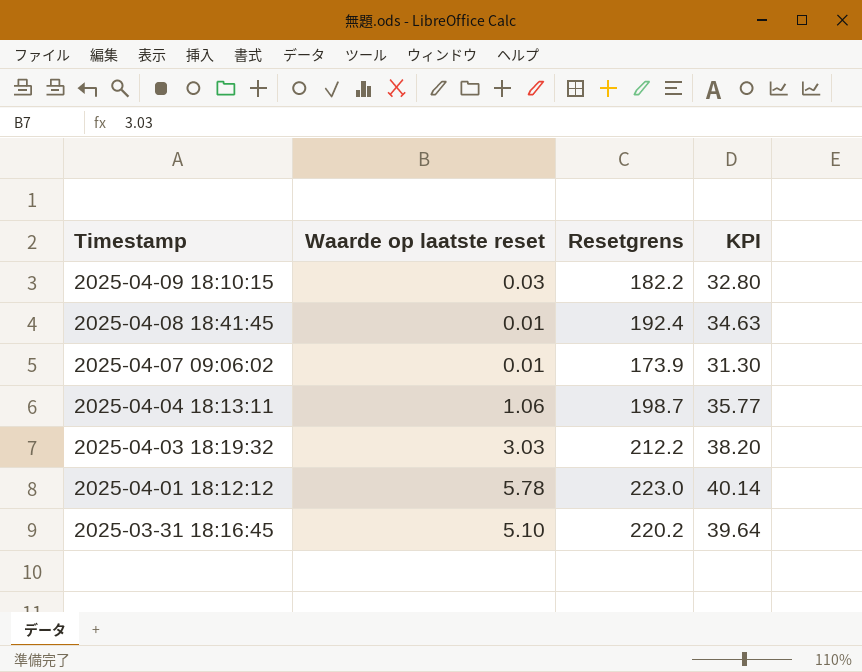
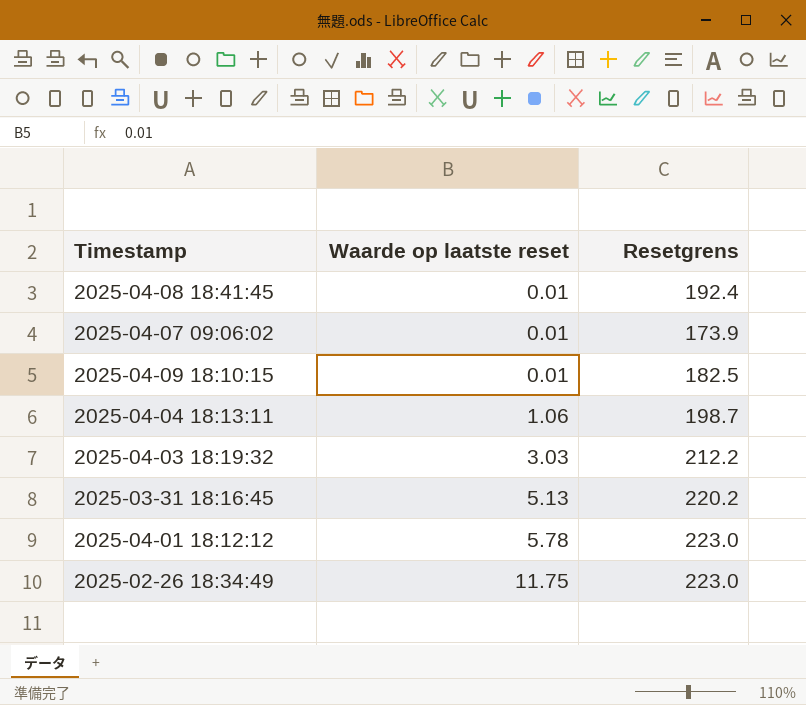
row order: Timestamp descending -> Waarde op laatste reset ascending
column KPI | formula: [Resetgrens] * 0.18 -> none
2025-04-09 18:10:15 | Waarde op laatste reset: 0.03 -> 0.01
2025-04-09 18:10:15 | Resetgrens: 182.2 -> 182.5
2025-03-31 18:16:45 | Waarde op laatste reset: 5.10 -> 5.13
row 2025-02-26 18:34:49: none -> 11.75 | 223.0

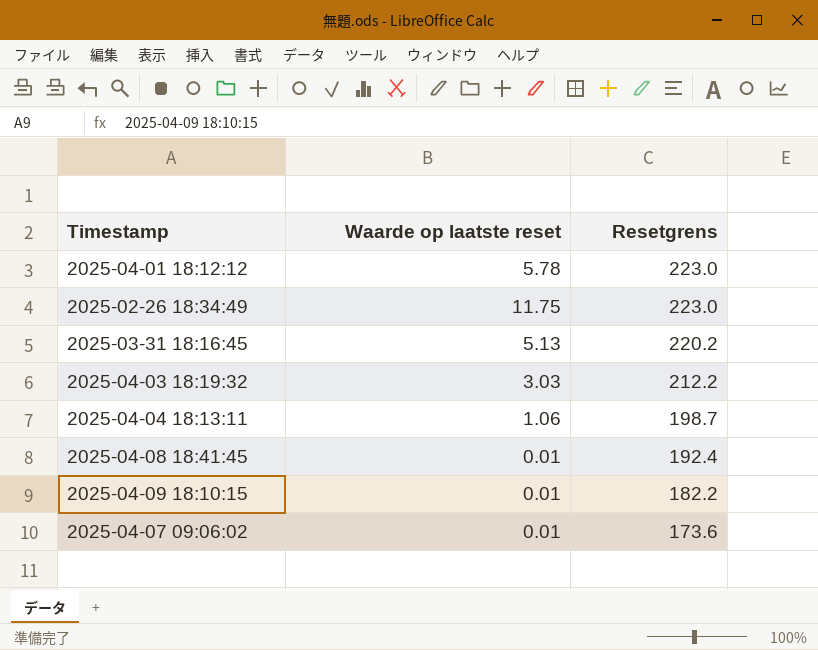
row order: Waarde op laatste reset ascending -> Resetgrens descending
2025-04-09 18:10:15 | Resetgrens: 182.5 -> 182.2
2025-04-07 09:06:02 | Resetgrens: 173.9 -> 173.6

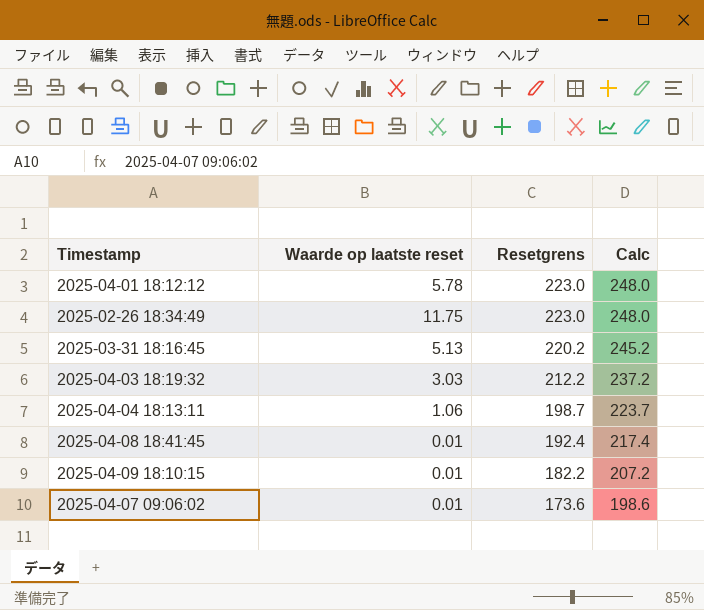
column Calc | formula: none -> [Resetgrens] + 25

